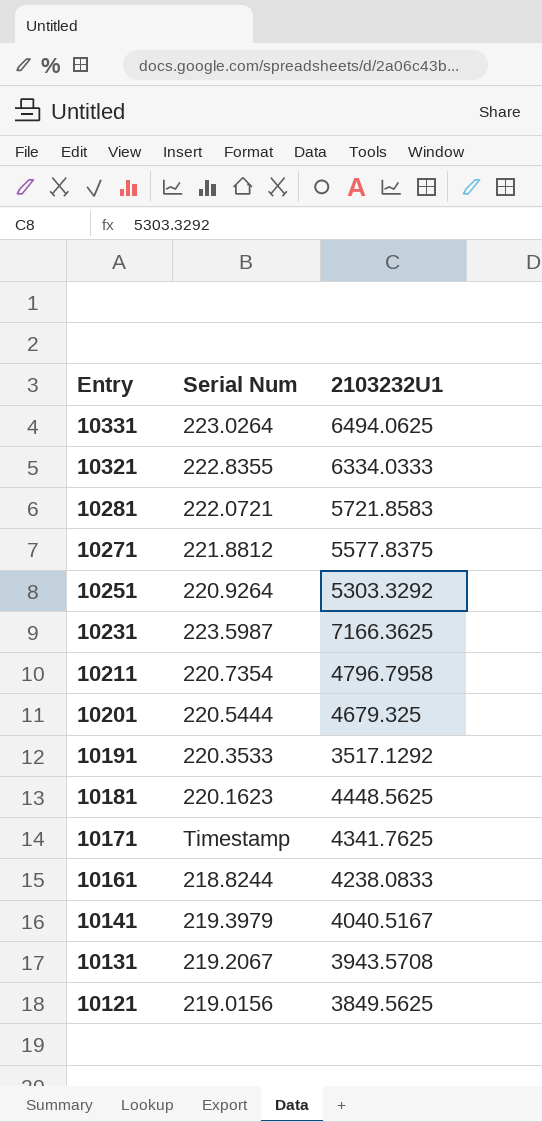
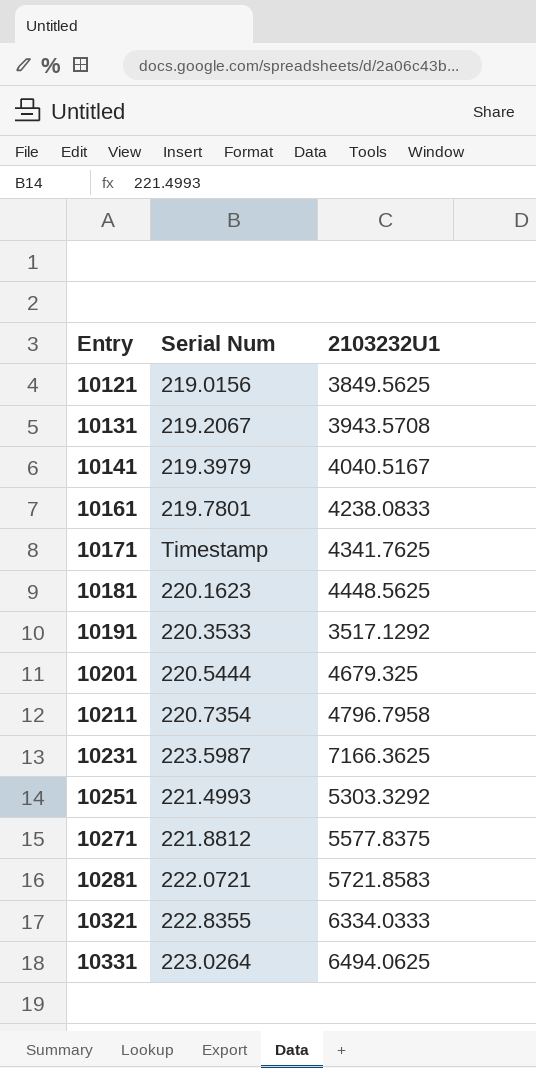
row order: Entry descending -> Entry ascending
10161 | Serial Num: 218.8244 -> 219.7801
10251 | Serial Num: 220.9264 -> 221.4993

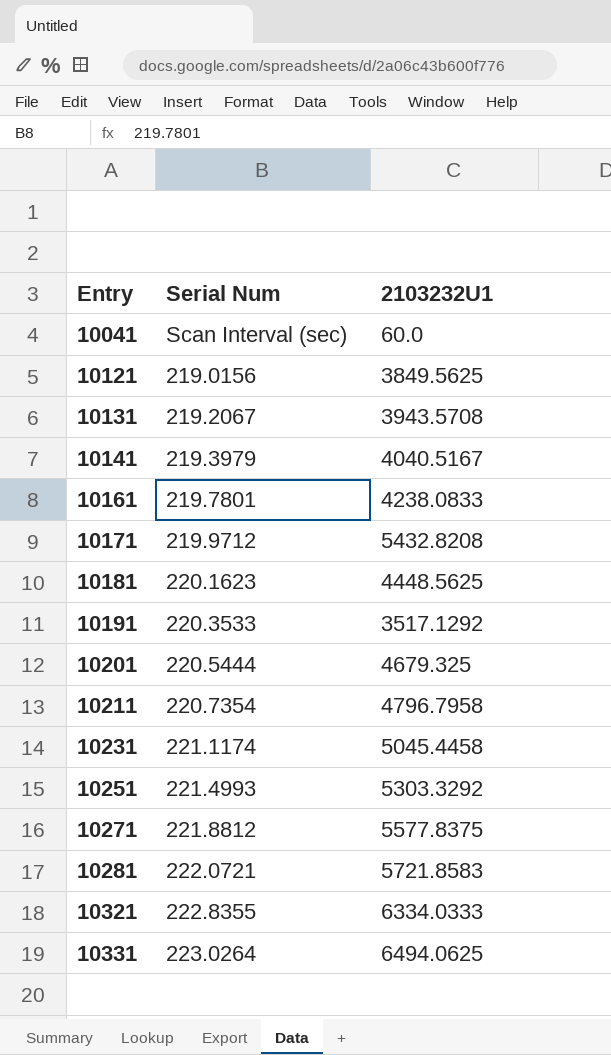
row 10041: none -> Scan Interval (sec) | 60.0
10171 | Serial Num: Timestamp -> 219.9712
10171 | 2103232U1: 4341.7625 -> 5432.8208
10231 | Serial Num: 223.5987 -> 221.1174
10231 | 2103232U1: 7166.3625 -> 5045.4458

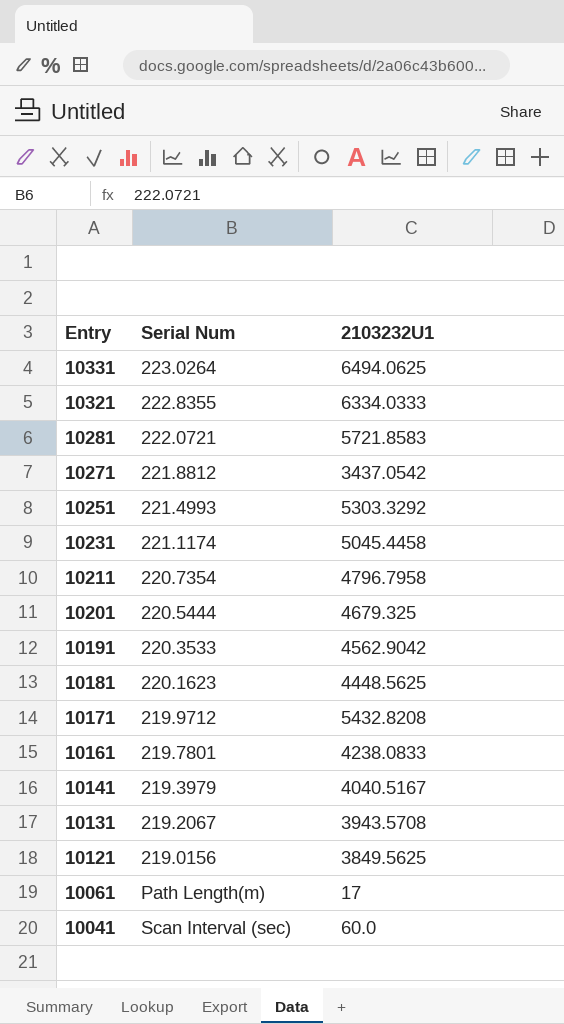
row order: Entry ascending -> Entry descending
10271 | 2103232U1: 5577.8375 -> 3437.0542
10191 | 2103232U1: 3517.1292 -> 4562.9042
row 10061: none -> Path Length(m) | 17

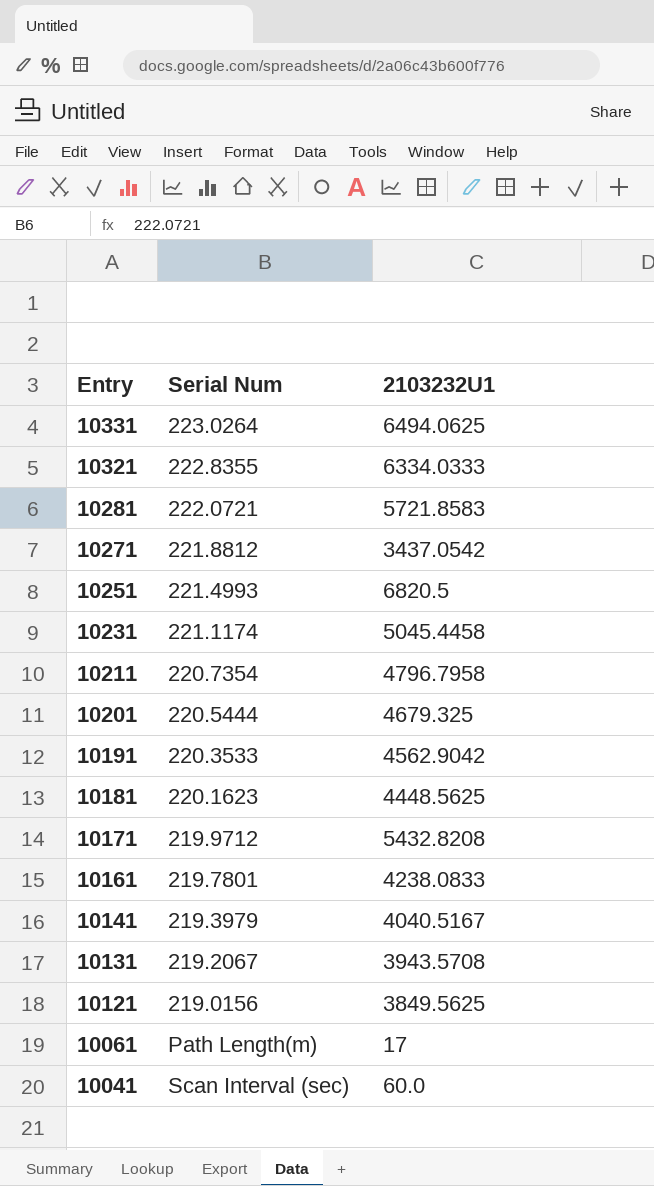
10251 | 2103232U1: 5303.3292 -> 6820.5

